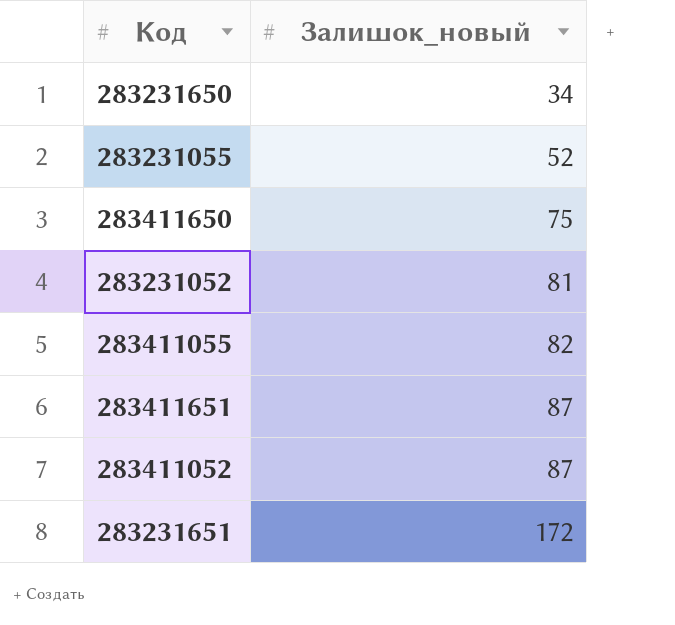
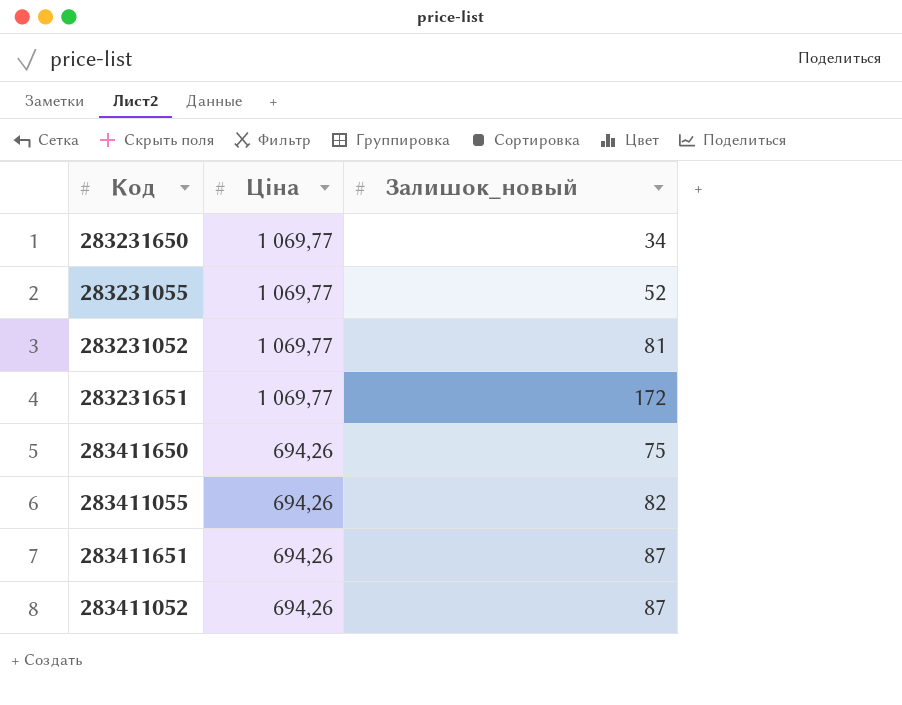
row order: Залишок_новый ascending -> Ціна descending
column Ціна | position: none -> 2

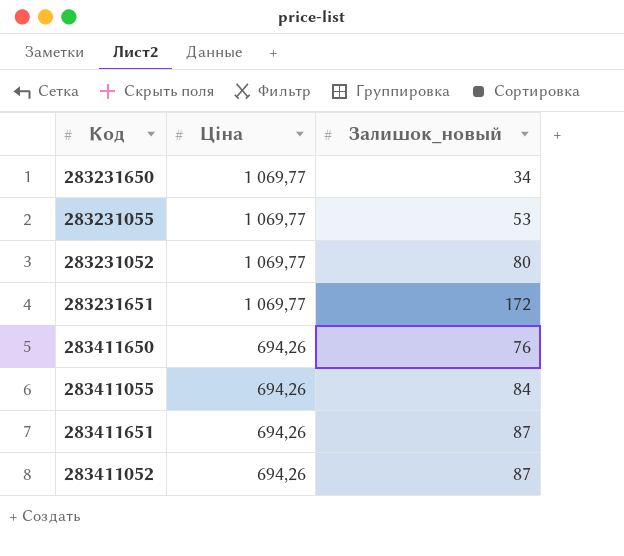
283231055 | Залишок_новый: 52 -> 53
283231052 | Залишок_новый: 81 -> 80
283411650 | Залишок_новый: 75 -> 76
283411055 | Залишок_новый: 82 -> 84

